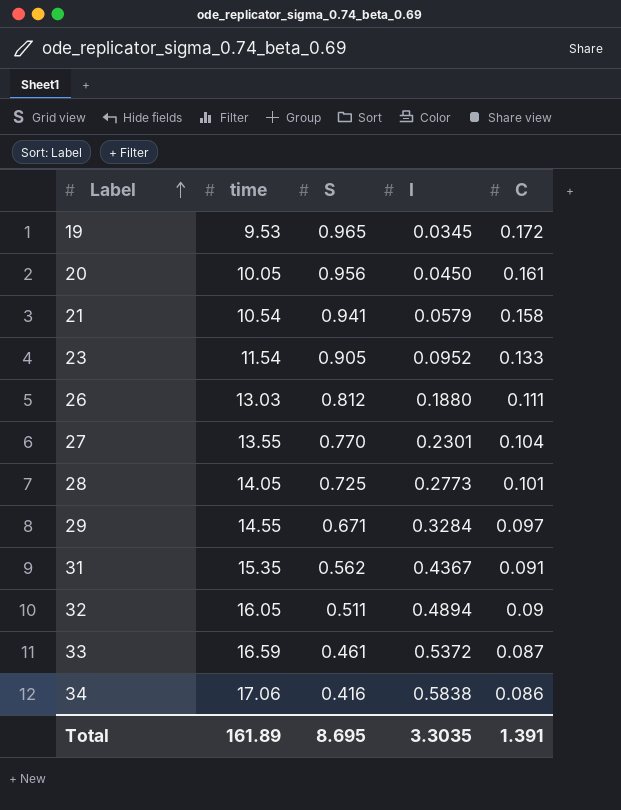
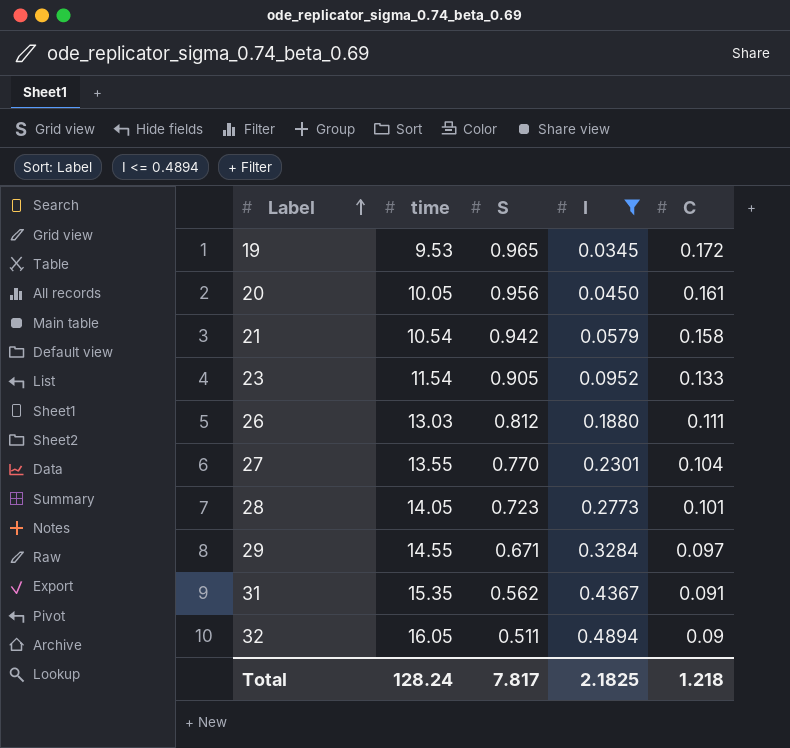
filter: none -> I <= 0.4894
21 | S: 0.941 -> 0.942
28 | S: 0.725 -> 0.723
Total | time: 161.89 -> 128.24
Total | S: 8.695 -> 7.817
Total | I: 3.3035 -> 2.1825
Total | C: 1.391 -> 1.218

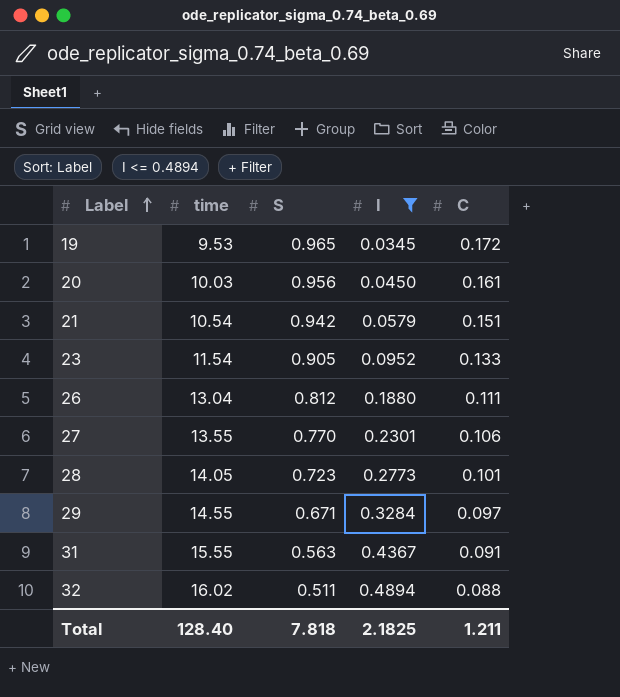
20 | time: 10.05 -> 10.03
21 | C: 0.158 -> 0.151
26 | time: 13.03 -> 13.04
27 | C: 0.104 -> 0.106
31 | time: 15.35 -> 15.55
31 | S: 0.562 -> 0.563
32 | time: 16.05 -> 16.02
32 | C: 0.09 -> 0.088
Total | time: 128.24 -> 128.40
Total | S: 7.817 -> 7.818
Total | C: 1.218 -> 1.211

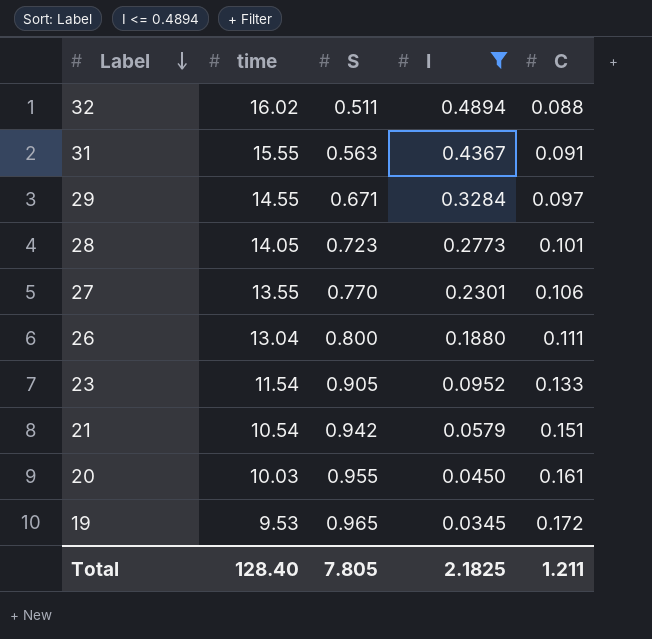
row order: Label ascending -> Label descending
26 | S: 0.812 -> 0.800
20 | S: 0.956 -> 0.955
Total | S: 7.818 -> 7.805

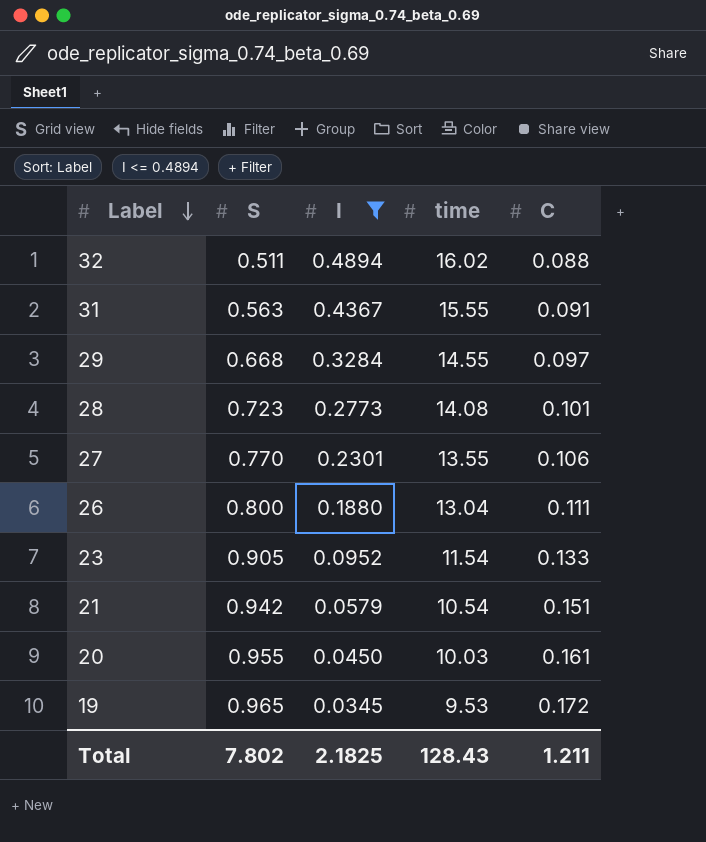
column time | position: 2 -> 4
29 | S: 0.671 -> 0.668
28 | time: 14.05 -> 14.08
Total | S: 7.805 -> 7.802
Total | time: 128.40 -> 128.43

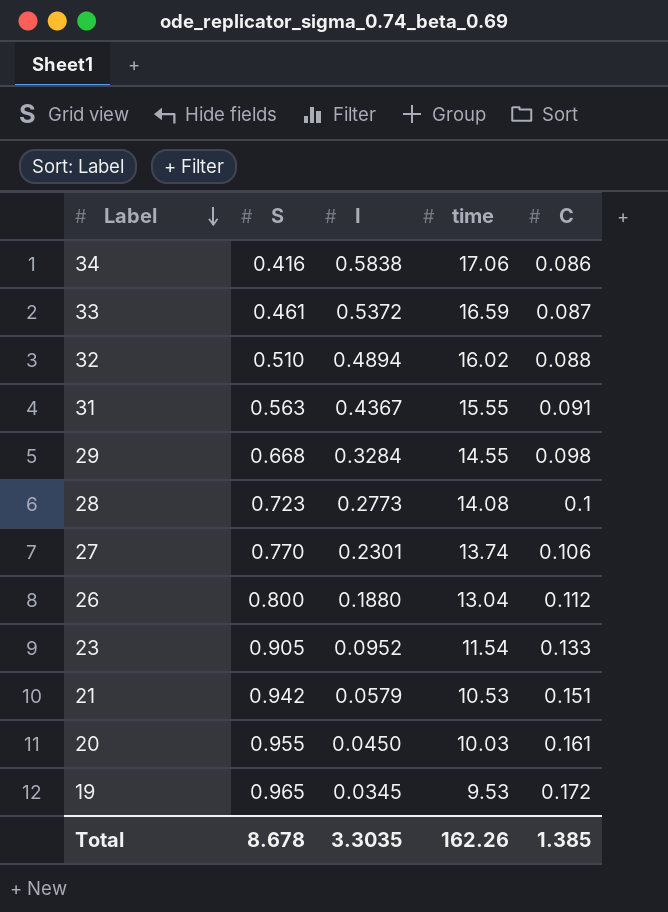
filter: I <= 0.4894 -> none
32 | S: 0.511 -> 0.510
29 | C: 0.097 -> 0.098
28 | C: 0.101 -> 0.1
27 | time: 13.55 -> 13.74
26 | C: 0.111 -> 0.112
21 | time: 10.54 -> 10.53
Total | S: 7.802 -> 8.678
Total | I: 2.1825 -> 3.3035
Total | time: 128.43 -> 162.26
Total | C: 1.211 -> 1.385

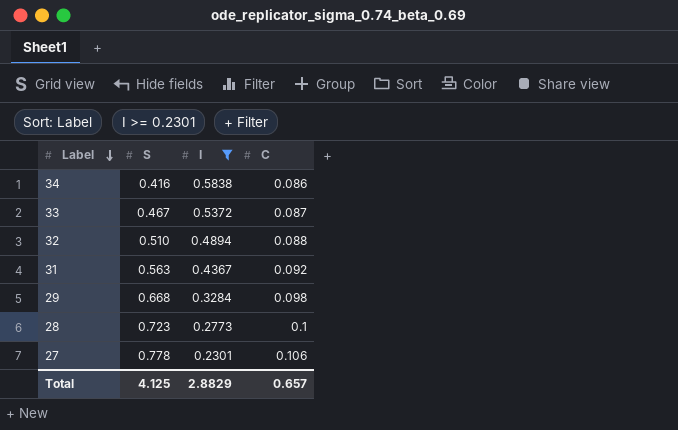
filter: none -> I >= 0.2301
column time | position: 4 -> none
33 | S: 0.461 -> 0.467
31 | C: 0.091 -> 0.092
27 | S: 0.770 -> 0.778
Total | S: 8.678 -> 4.125
Total | I: 3.3035 -> 2.8829
Total | C: 1.385 -> 0.657

